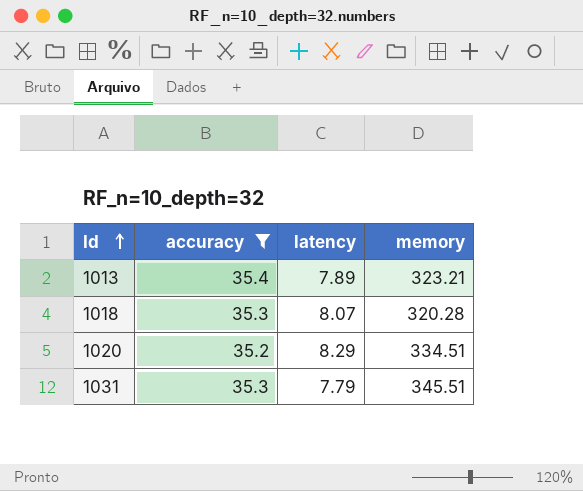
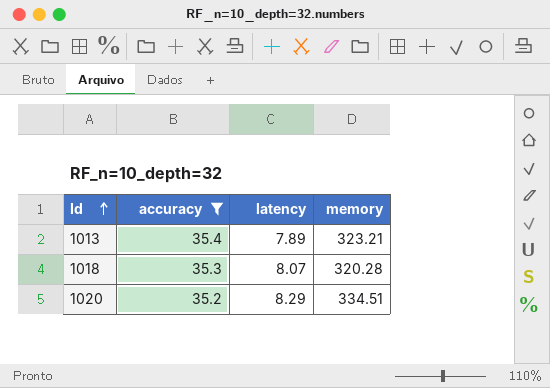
row 1031: 35.3 | 7.79 | 345.51 -> none

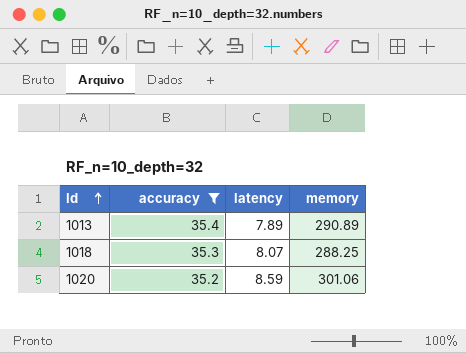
1013 | memory: 323.21 -> 290.89
1018 | memory: 320.28 -> 288.25
1020 | latency: 8.29 -> 8.59
1020 | memory: 334.51 -> 301.06

